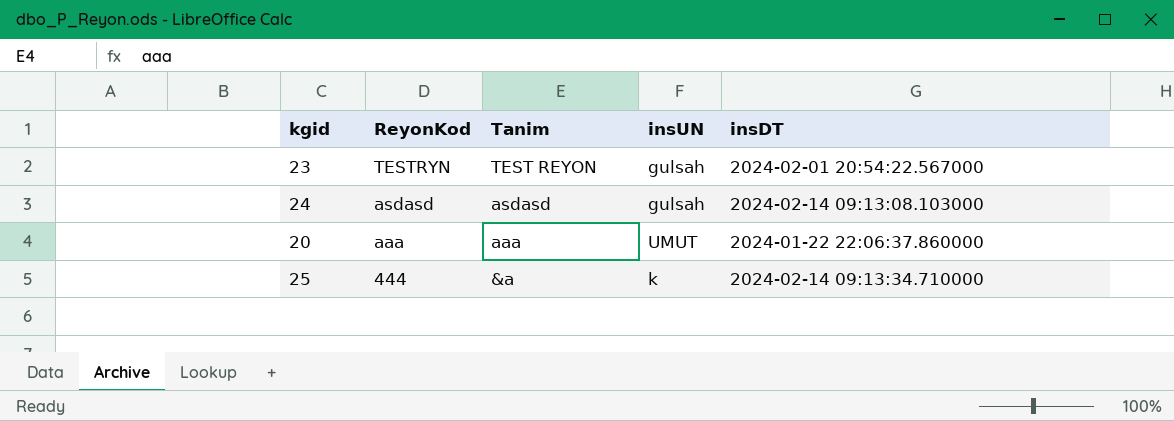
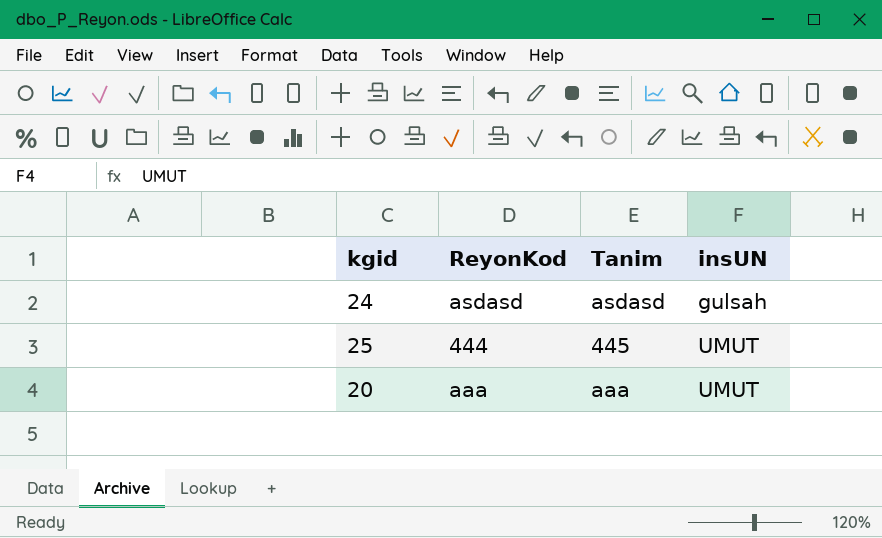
row order: ReyonKod descending -> insUN ascending
column insDT | position: 5 -> none
row 23: TESTRYN | TEST REYON | gulsah | 2024-02-01 20:54:22.567000 -> none
25 | Tanim: &a -> 445
25 | insUN: k -> UMUT

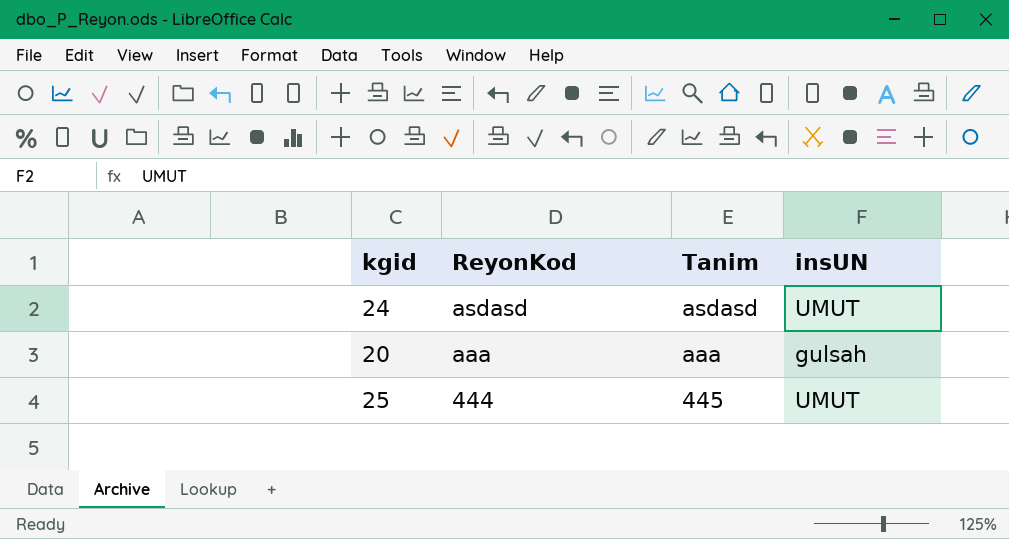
row order: insUN ascending -> ReyonKod descending
24 | insUN: gulsah -> UMUT
20 | insUN: UMUT -> gulsah

